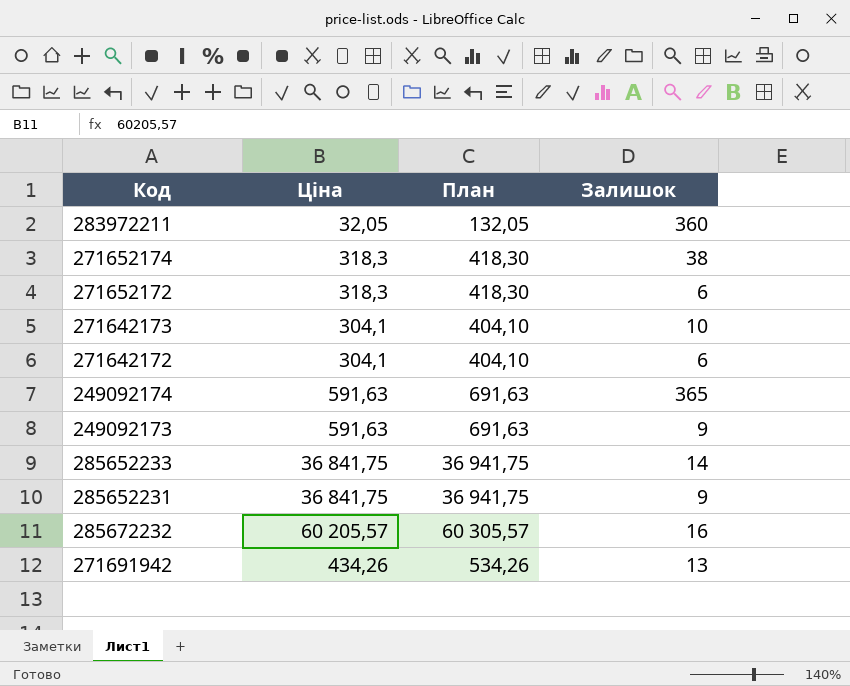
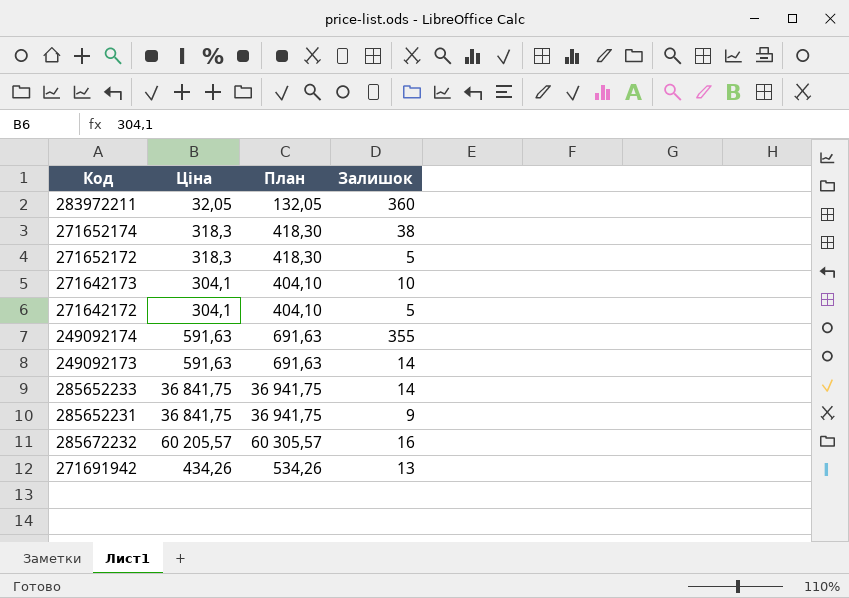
271652172 | Залишок: 6 -> 5
271642172 | Залишок: 6 -> 5
249092174 | Залишок: 365 -> 355
249092173 | Залишок: 9 -> 14

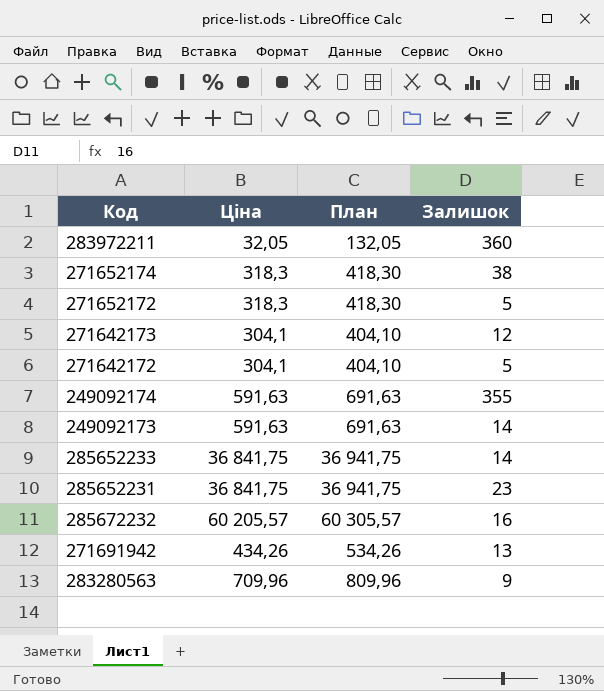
271642173 | Залишок: 10 -> 12
285652231 | Залишок: 9 -> 23
row 283280563: none -> 709,96 | 809,96 | 9

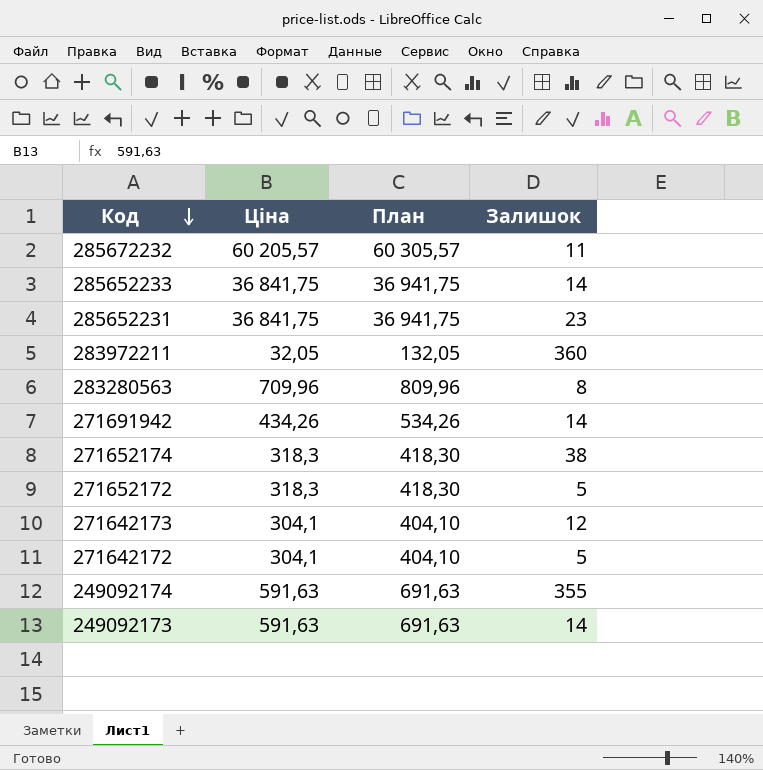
row order: none -> Код descending
285672232 | Залишок: 16 -> 11
283280563 | Залишок: 9 -> 8
271691942 | Залишок: 13 -> 14

